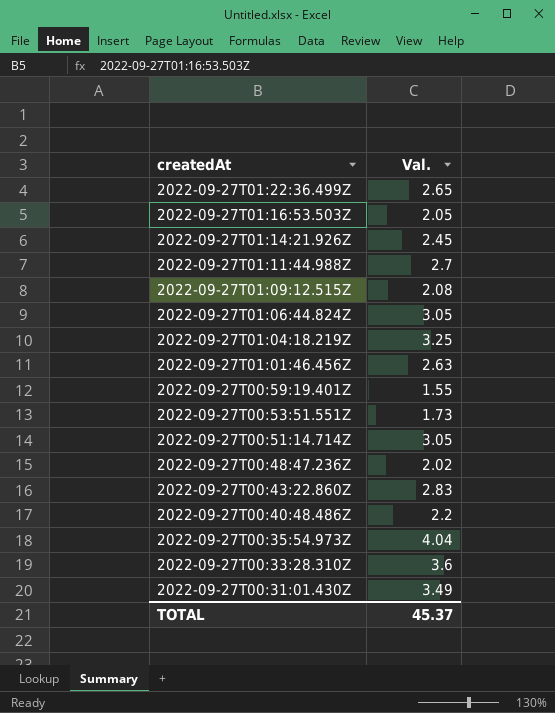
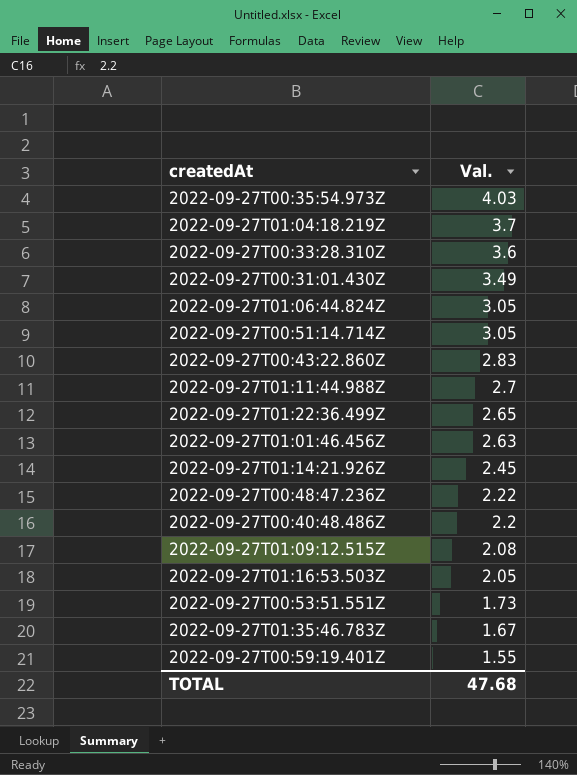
row order: createdAt descending -> Val. descending
2022-09-27T00:35:54.973Z | Val.: 4.04 -> 4.03
2022-09-27T01:04:18.219Z | Val.: 3.25 -> 3.7
2022-09-27T00:48:47.236Z | Val.: 2.02 -> 2.22
row 2022-09-27T01:35:46.783Z: none -> 1.67
TOTAL | Val.: 45.37 -> 47.68

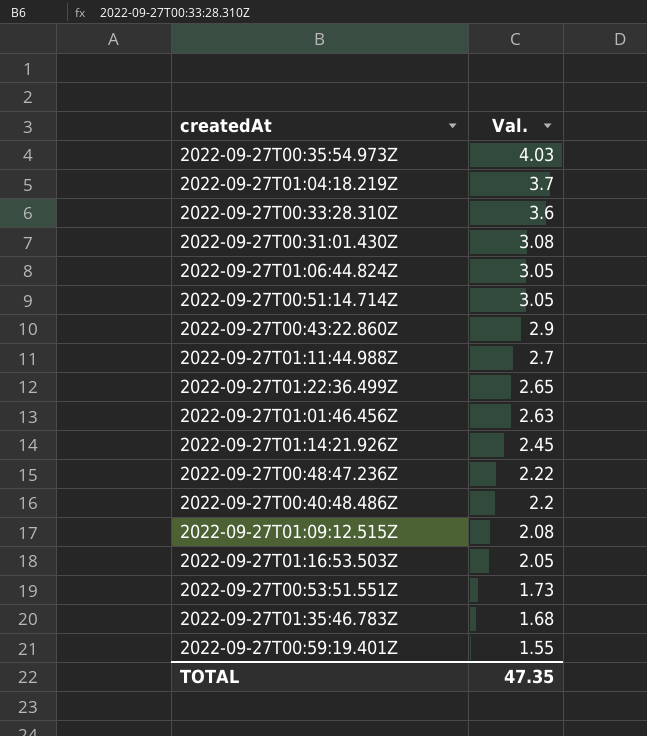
2022-09-27T00:31:01.430Z | Val.: 3.49 -> 3.08
2022-09-27T00:43:22.860Z | Val.: 2.83 -> 2.9
2022-09-27T01:35:46.783Z | Val.: 1.67 -> 1.68
TOTAL | Val.: 47.68 -> 47.35

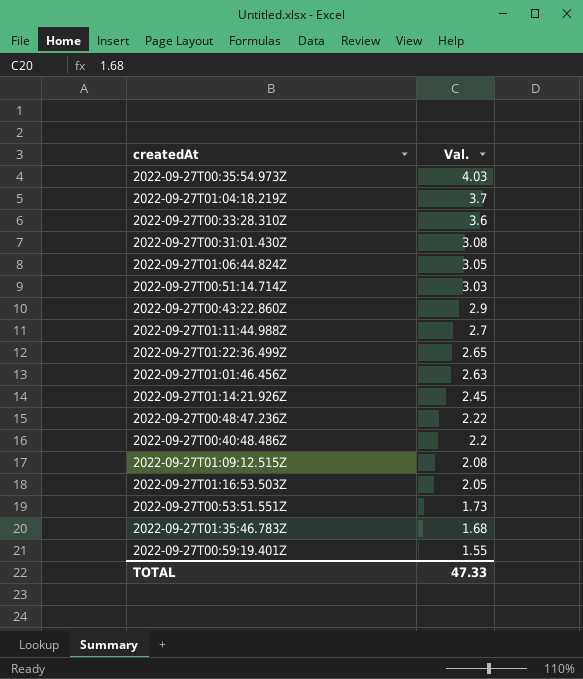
2022-09-27T00:51:14.714Z | Val.: 3.05 -> 3.03
TOTAL | Val.: 47.35 -> 47.33

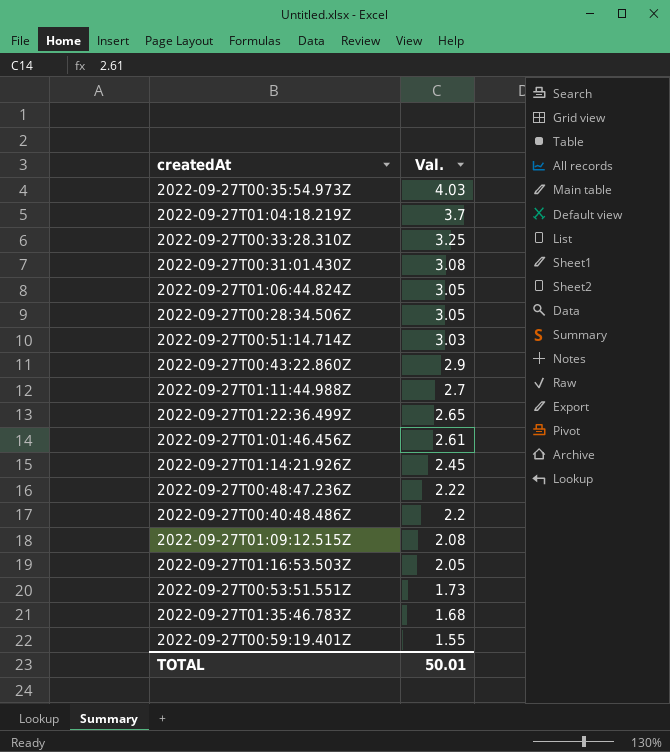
2022-09-27T00:33:28.310Z | Val.: 3.6 -> 3.25
row 2022-09-27T00:28:34.506Z: none -> 3.05
2022-09-27T01:01:46.456Z | Val.: 2.63 -> 2.61
TOTAL | Val.: 47.33 -> 50.01

